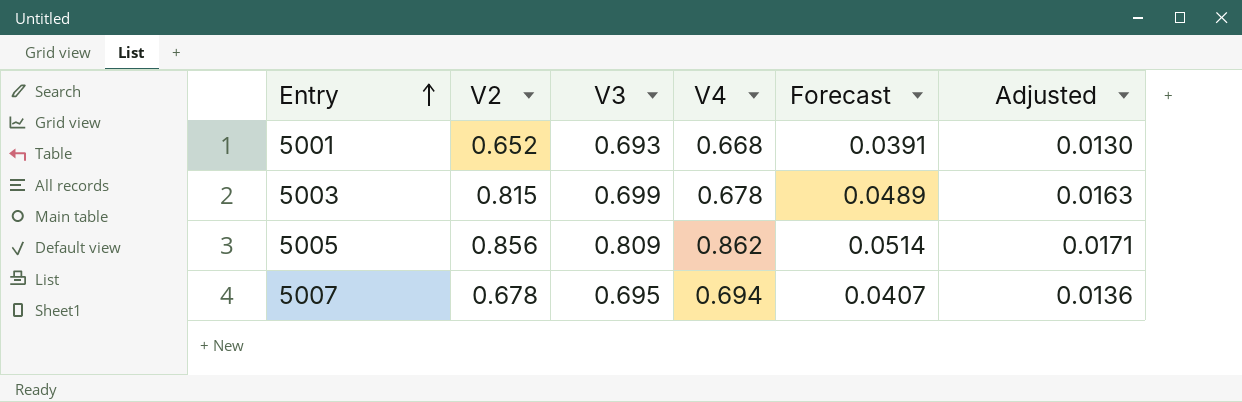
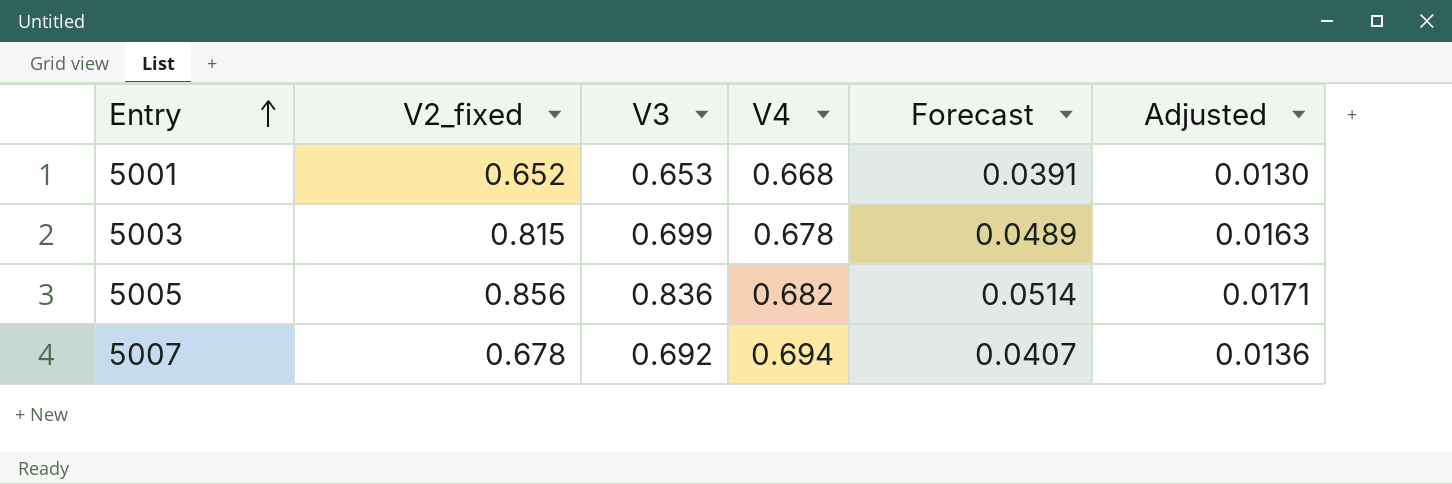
column name: V2 -> V2_fixed
5001 | V3: 0.693 -> 0.653
5005 | V3: 0.809 -> 0.836
5005 | V4: 0.862 -> 0.682
5007 | V3: 0.695 -> 0.692

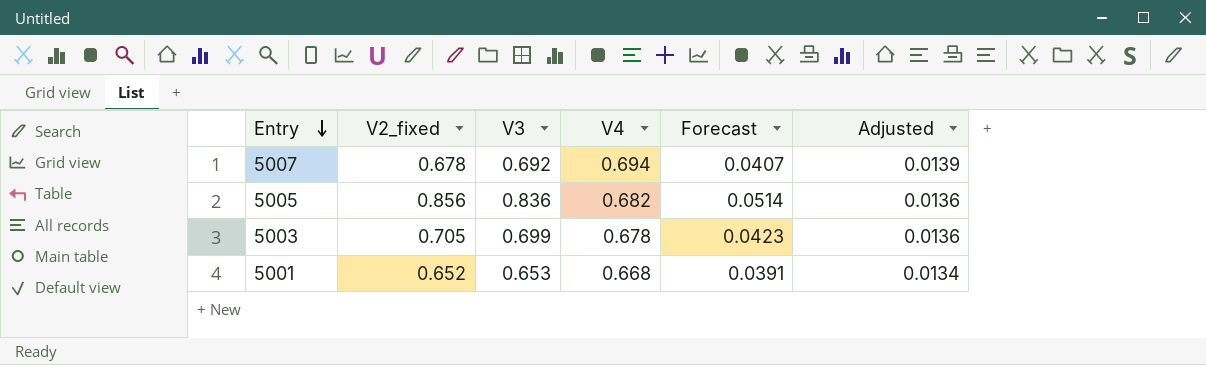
row order: Entry ascending -> Entry descending
column Adjusted | formula: [V2_fixed] * 0.02 -> [V4] * 0.02
5003 | V2_fixed: 0.815 -> 0.705
5003 | Forecast: 0.0489 -> 0.0423

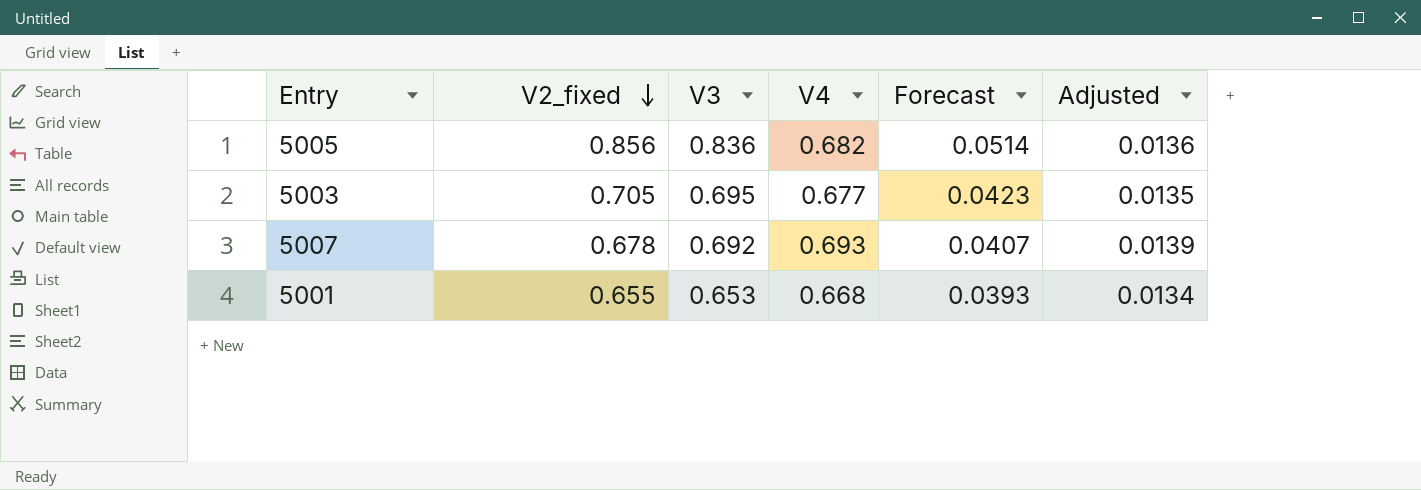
row order: Entry descending -> V2_fixed descending
5003 | V3: 0.699 -> 0.695
5003 | V4: 0.678 -> 0.677
5003 | Adjusted: 0.0136 -> 0.0135
5007 | V4: 0.694 -> 0.693
5001 | V2_fixed: 0.652 -> 0.655
5001 | Forecast: 0.0391 -> 0.0393

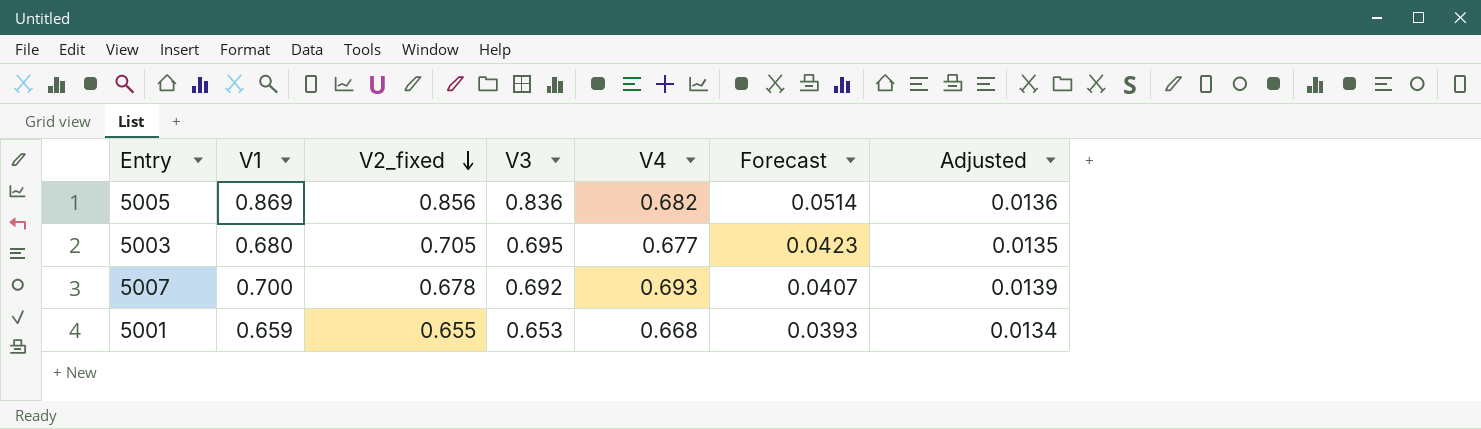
column V1 | position: none -> 2

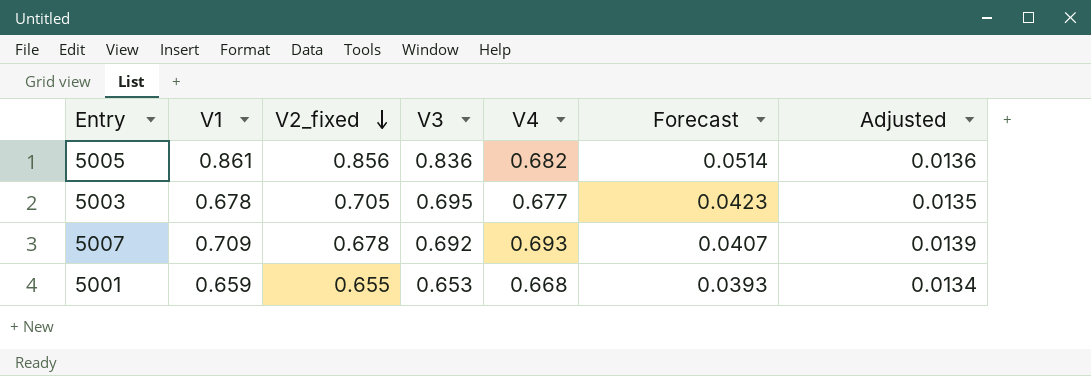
5005 | V1: 0.869 -> 0.861
5003 | V1: 0.680 -> 0.678
5007 | V1: 0.700 -> 0.709

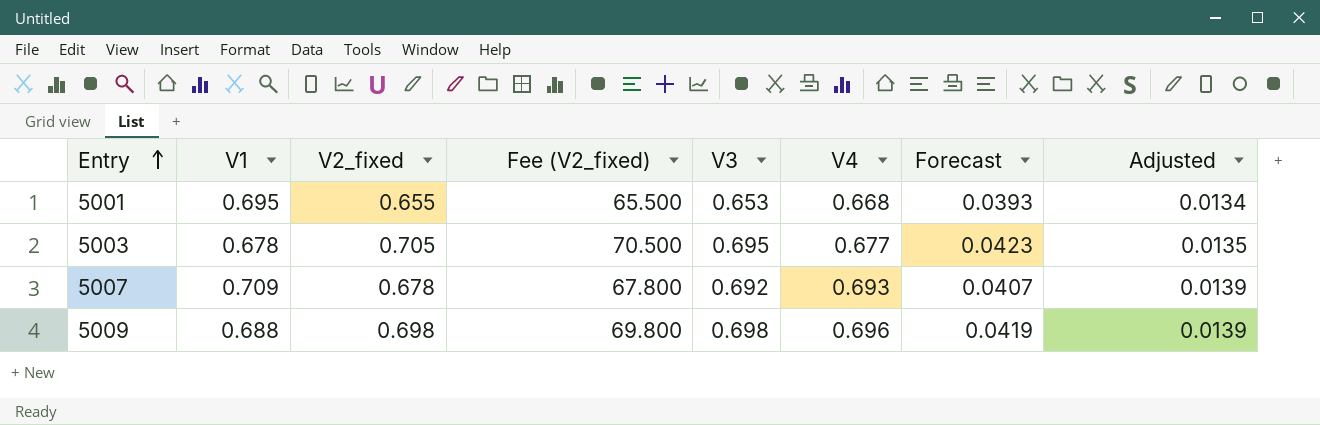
row order: V2_fixed descending -> Entry ascending
column Fee (V2_fixed) | formula: none -> [V2_fixed] * 100
row 5005: 0.861 | 0.856 | 0.836 | 0.682 | 0.0514 | 0.0136 -> none
5001 | V1: 0.659 -> 0.695
row 5009: none -> 0.688 | 0.698 | 69.800 | 0.698 | 0.696 | 0.0419 | 0.0139

